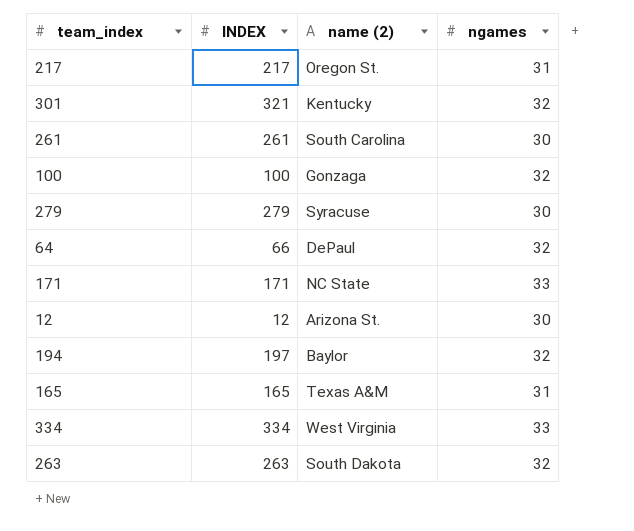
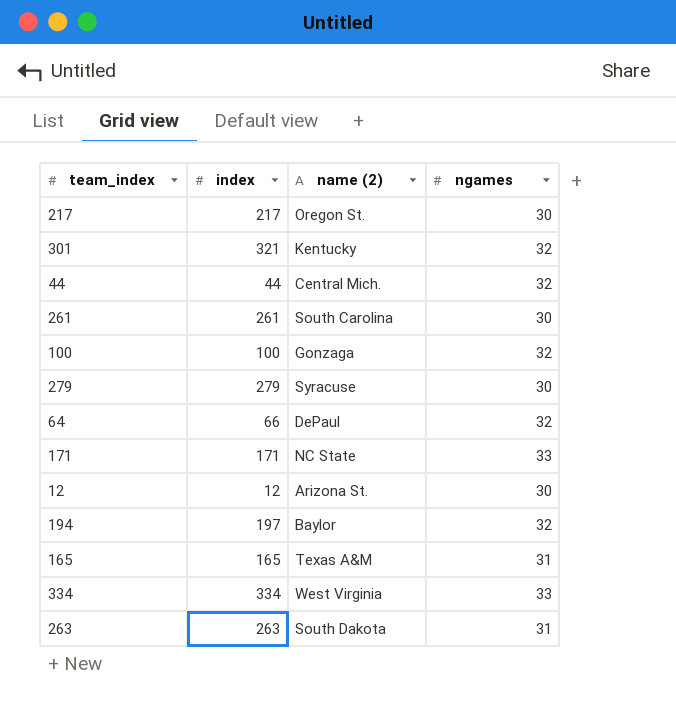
column name: INDEX -> index
217 | ngames: 31 -> 30
row 44: none -> 44 | Central Mich. | 32
263 | ngames: 32 -> 31

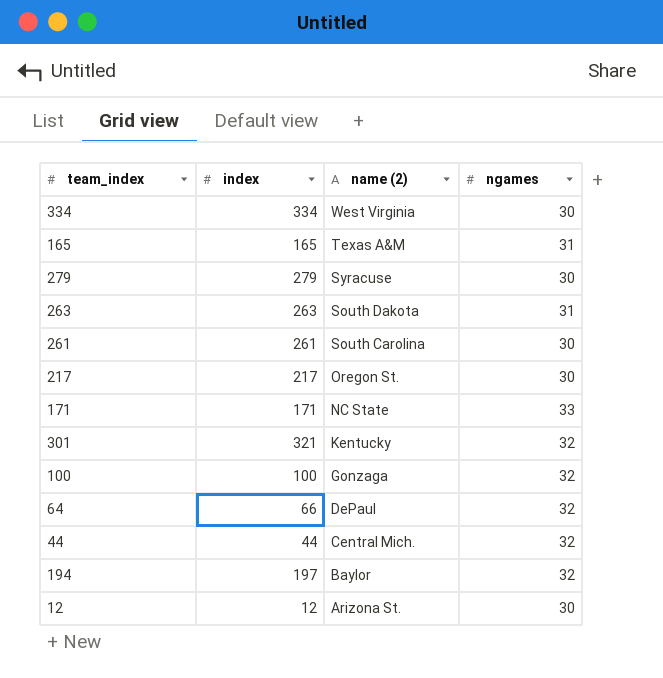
row order: none -> name (2) descending
334 | ngames: 33 -> 30

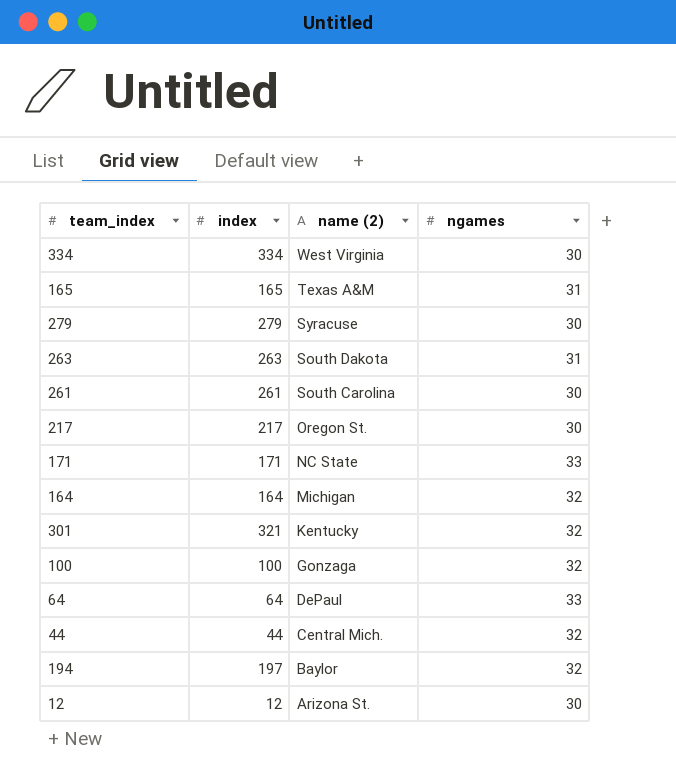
row 164: none -> 164 | Michigan | 32
64 | index: 66 -> 64
64 | ngames: 32 -> 33

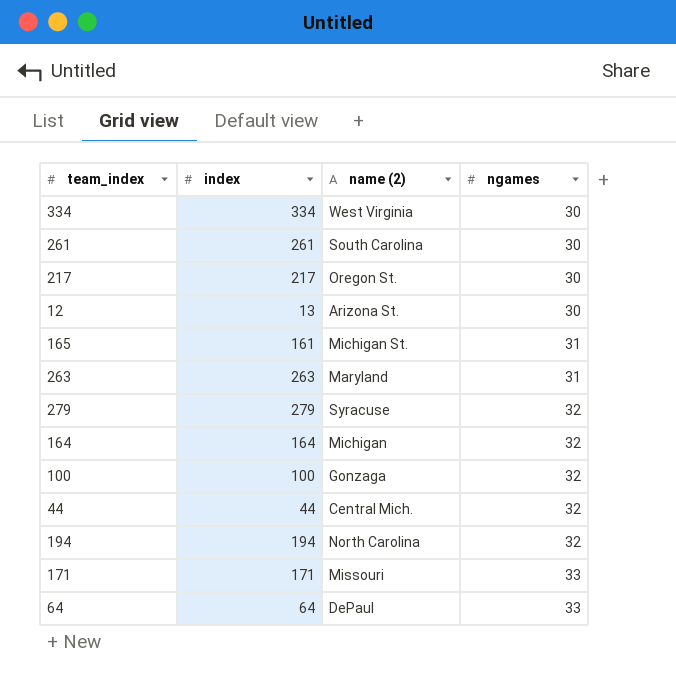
row order: name (2) descending -> ngames ascending
row 301: 321 | Kentucky | 32 -> none
12 | index: 12 -> 13
165 | index: 165 -> 161
165 | name (2): Texas A&M -> Michigan St.
263 | name (2): South Dakota -> Maryland
279 | ngames: 30 -> 32
194 | index: 197 -> 194
194 | name (2): Baylor -> North Carolina
171 | name (2): NC State -> Missouri

